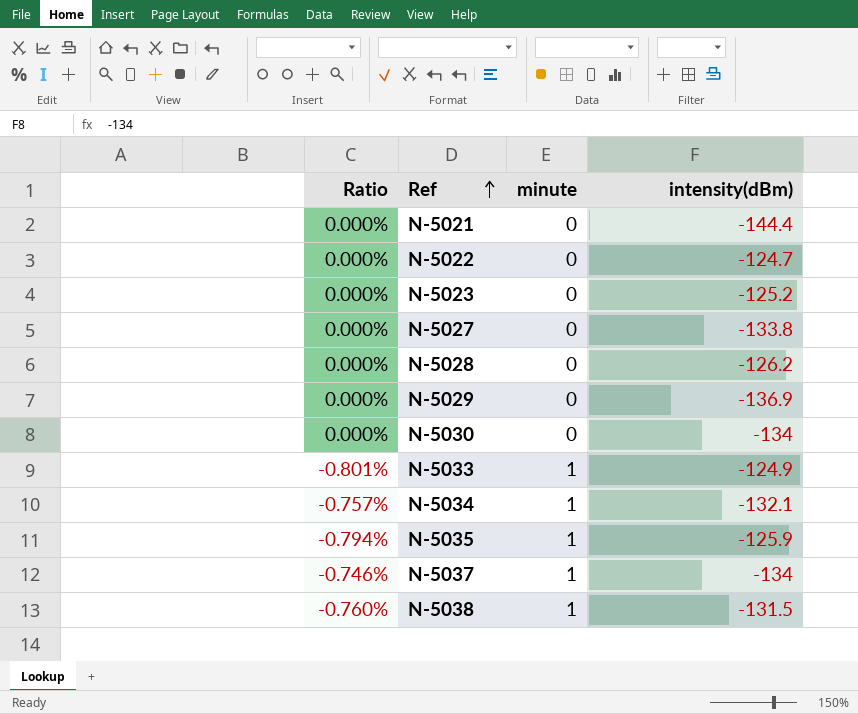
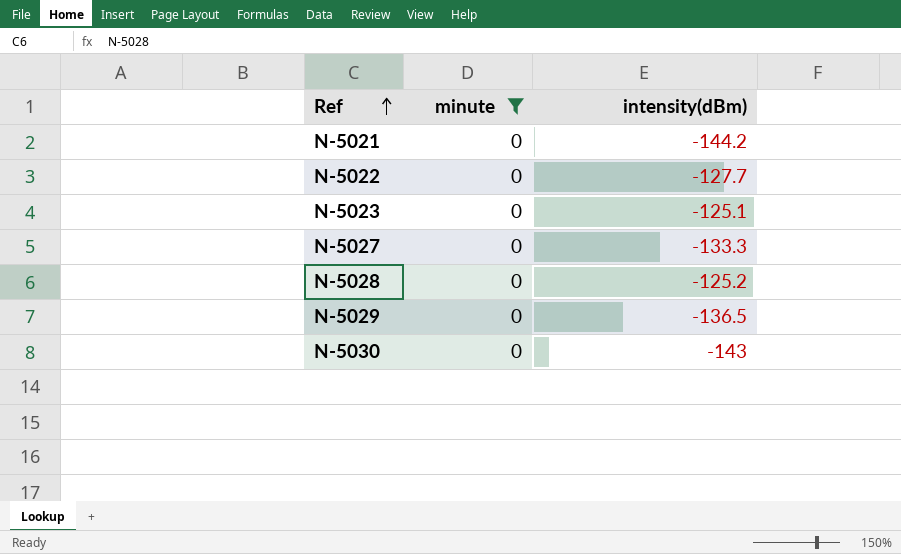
filter: none -> minute = 0
column Ratio | formula: [minute] / [intensity(dBm)] -> none
N-5021 | intensity(dBm): -144.4 -> -144.2
N-5022 | intensity(dBm): -124.7 -> -127.7
N-5023 | intensity(dBm): -125.2 -> -125.1
N-5027 | intensity(dBm): -133.8 -> -133.3
N-5028 | intensity(dBm): -126.2 -> -125.2
N-5029 | intensity(dBm): -136.9 -> -136.5
N-5030 | intensity(dBm): -134 -> -143

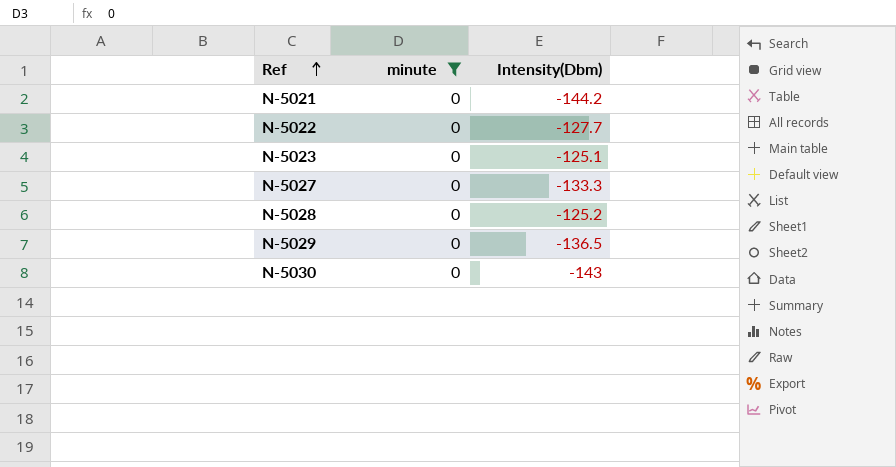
column name: intensity(dBm) -> Intensity(Dbm)

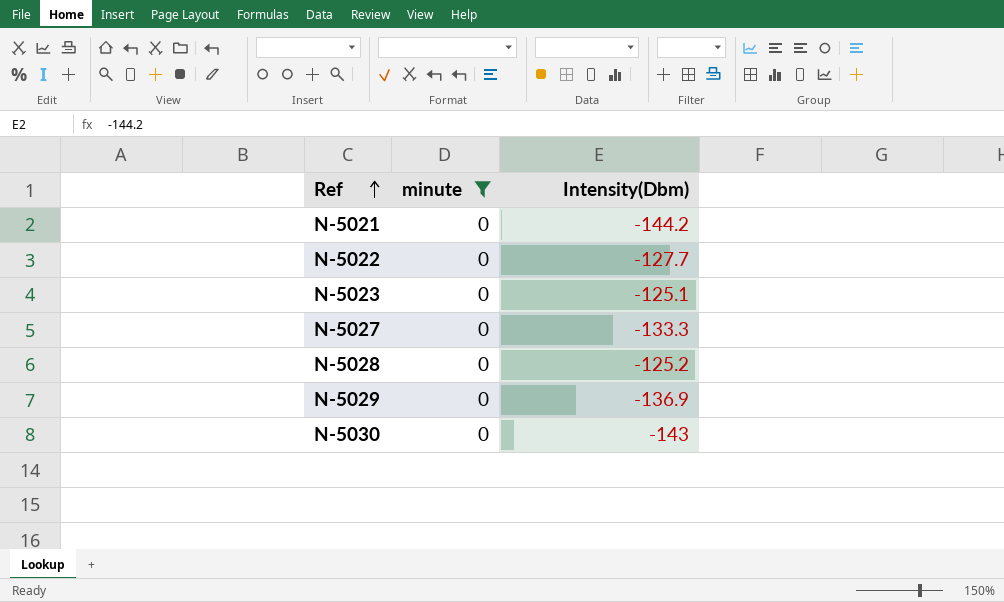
N-5029 | Intensity(Dbm): -136.5 -> -136.9

